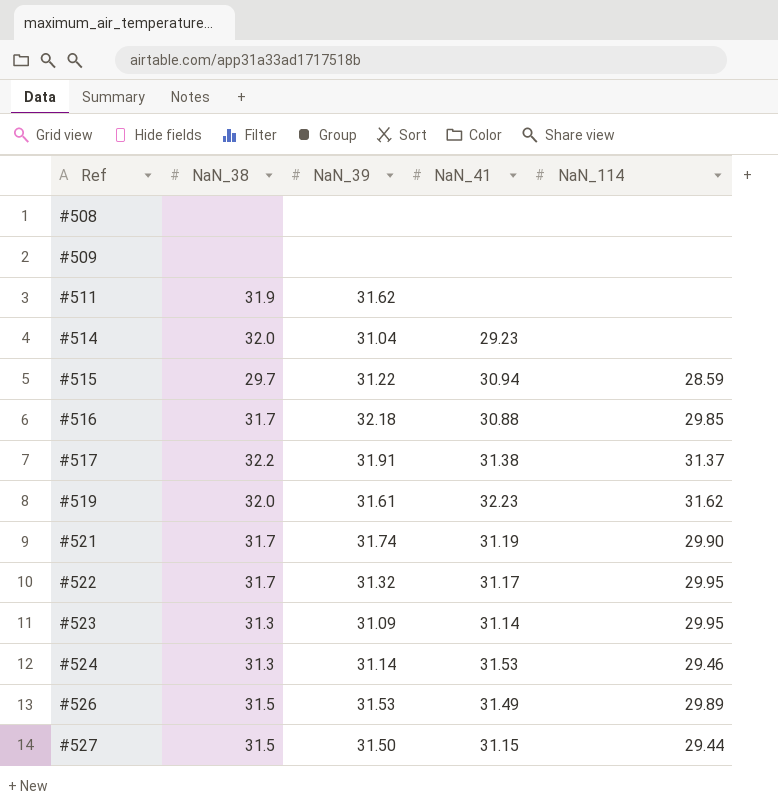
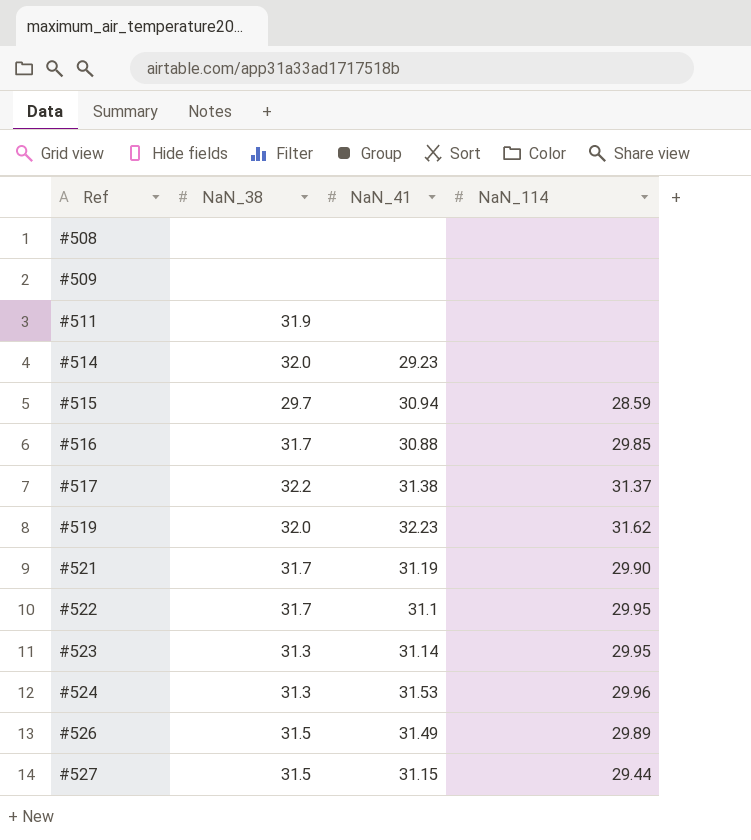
column NaN_39 | position: 3 -> none
#522 | NaN_41: 31.17 -> 31.1
#524 | NaN_114: 29.46 -> 29.96

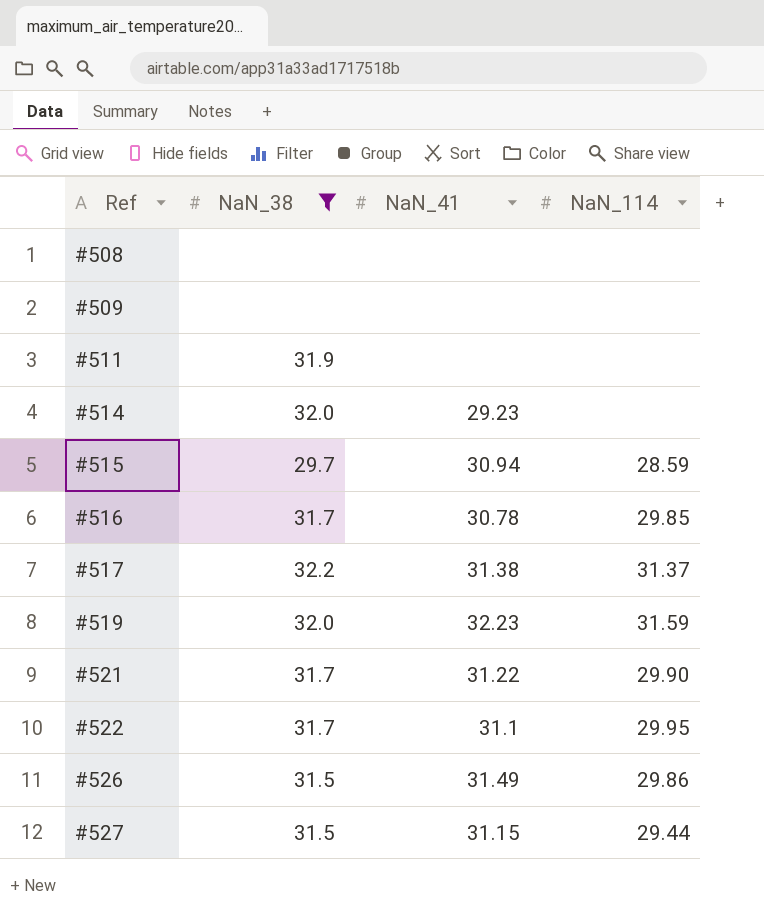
filter: none -> NaN_38 != 31.3
#516 | NaN_41: 30.88 -> 30.78
#519 | NaN_114: 31.62 -> 31.59
#521 | NaN_41: 31.19 -> 31.22
#526 | NaN_114: 29.89 -> 29.86

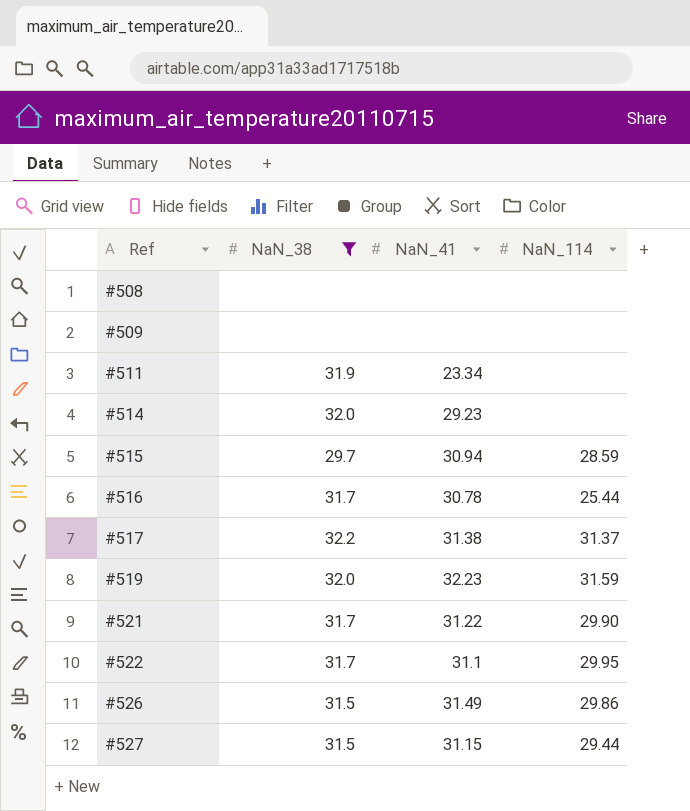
#511 | NaN_41: none -> 23.34
#516 | NaN_114: 29.85 -> 25.44

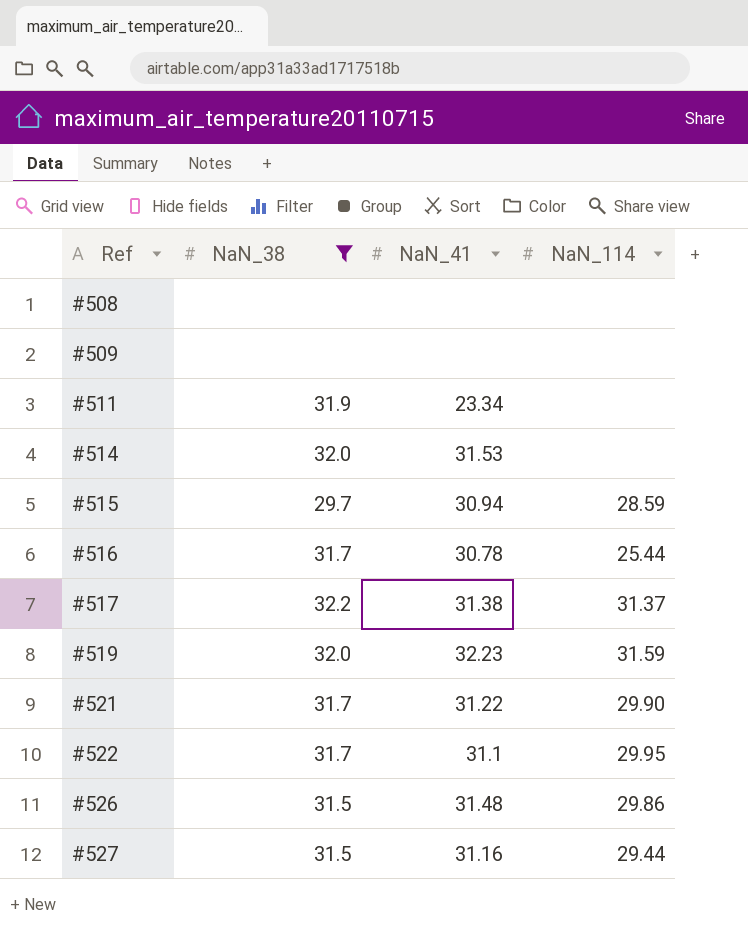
#514 | NaN_41: 29.23 -> 31.53
#526 | NaN_41: 31.49 -> 31.48
#527 | NaN_41: 31.15 -> 31.16

